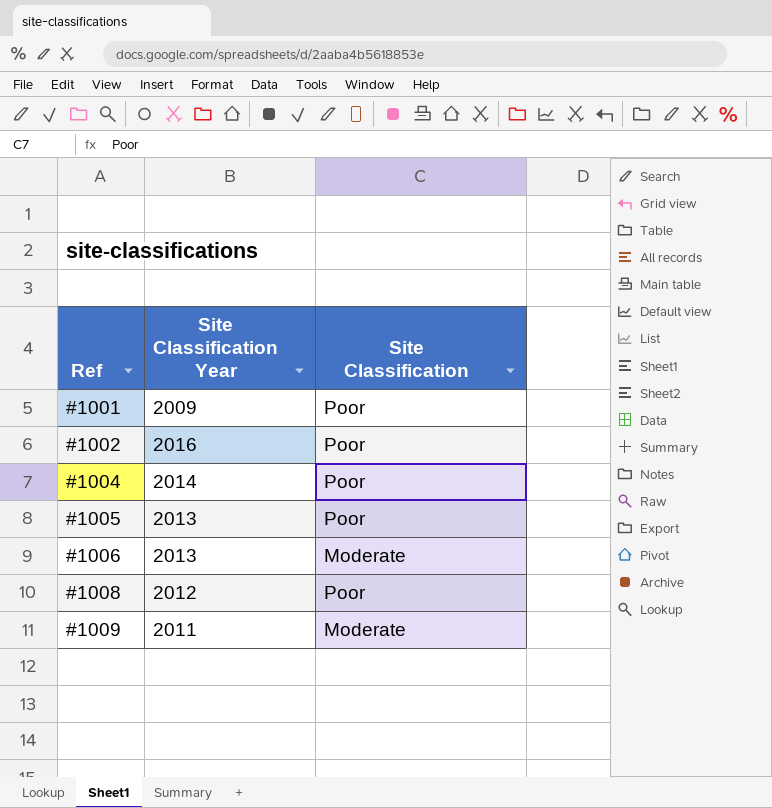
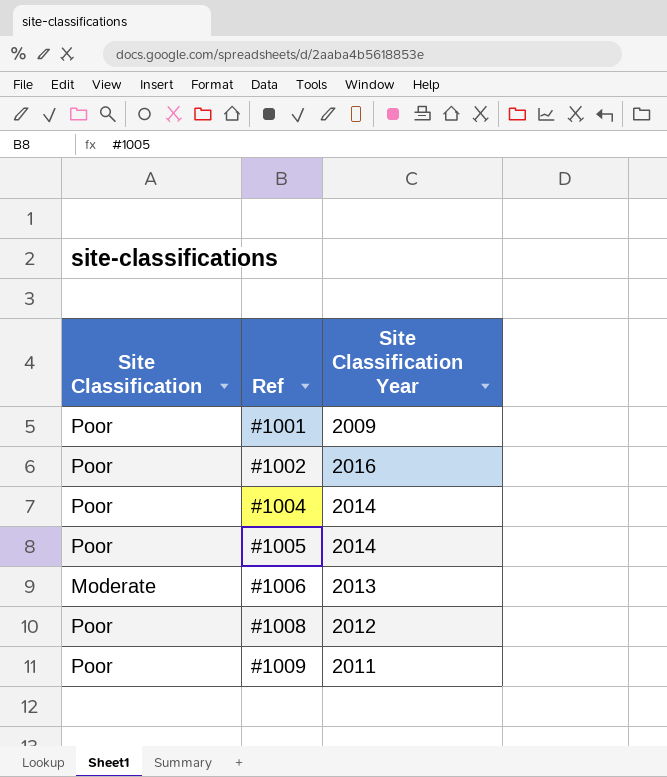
column Site Classification | position: 3 -> 1
#1005 | Site Classification Year: 2013 -> 2014
#1009 | Site Classification: Moderate -> Poor

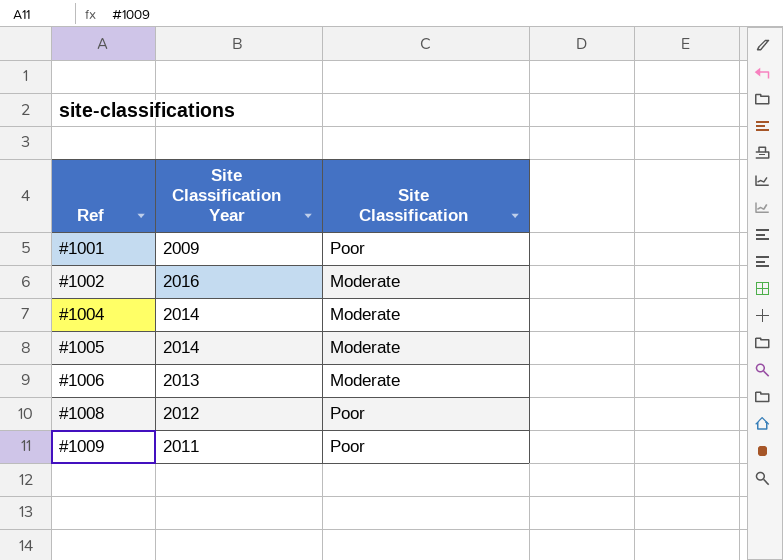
column Site Classification | position: 1 -> 3
#1002 | Site Classification: Poor -> Moderate
#1004 | Site Classification: Poor -> Moderate
#1005 | Site Classification: Poor -> Moderate

